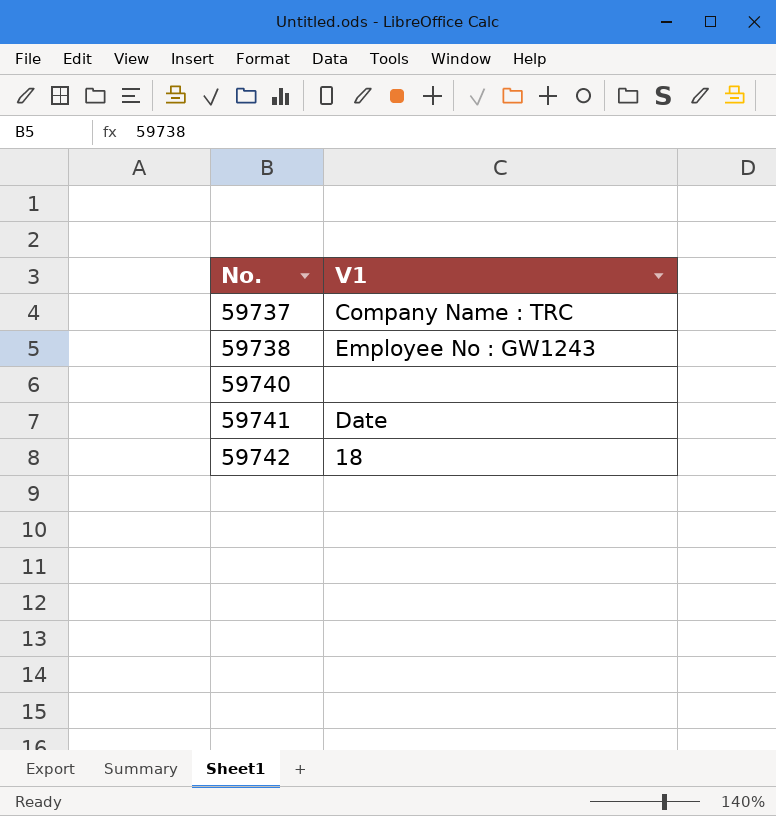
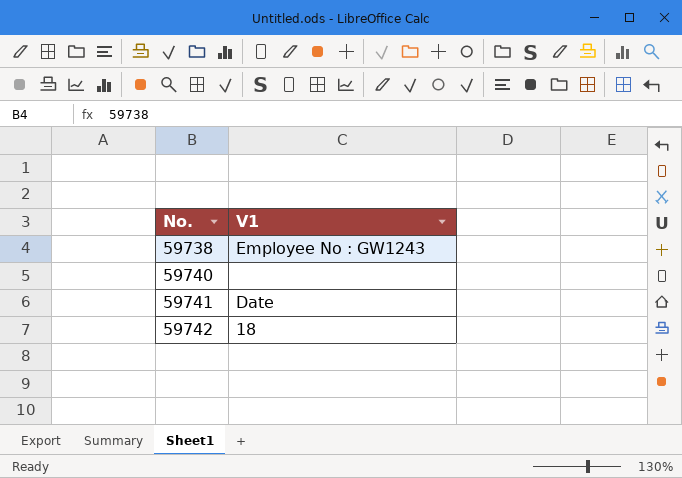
row 59737: Company Name : TRC -> none

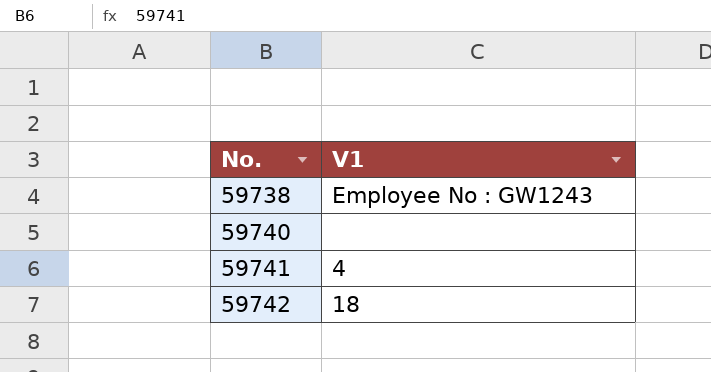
59741 | V1: Date -> 4

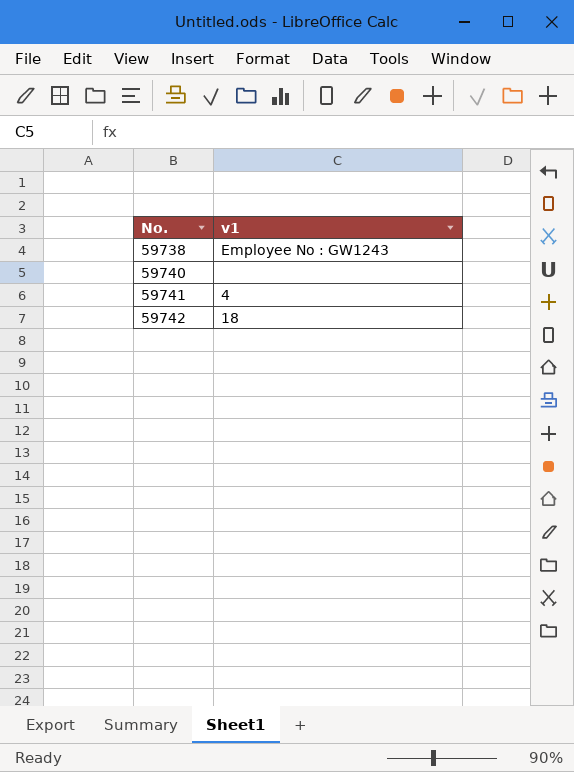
column name: V1 -> v1

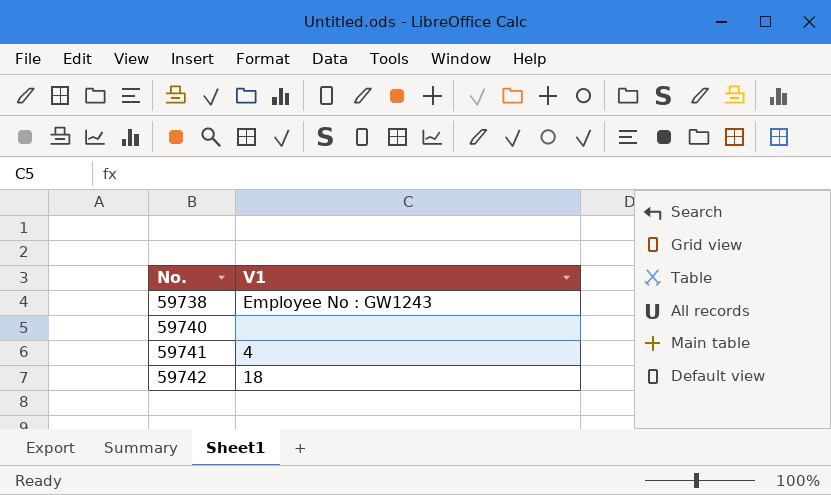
column name: v1 -> V1

